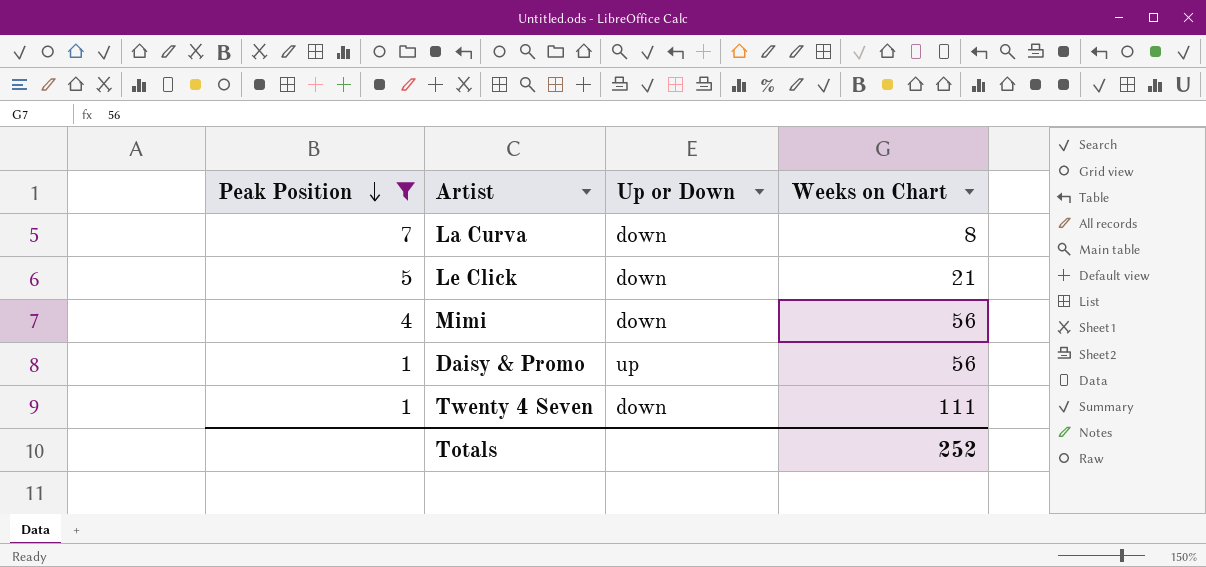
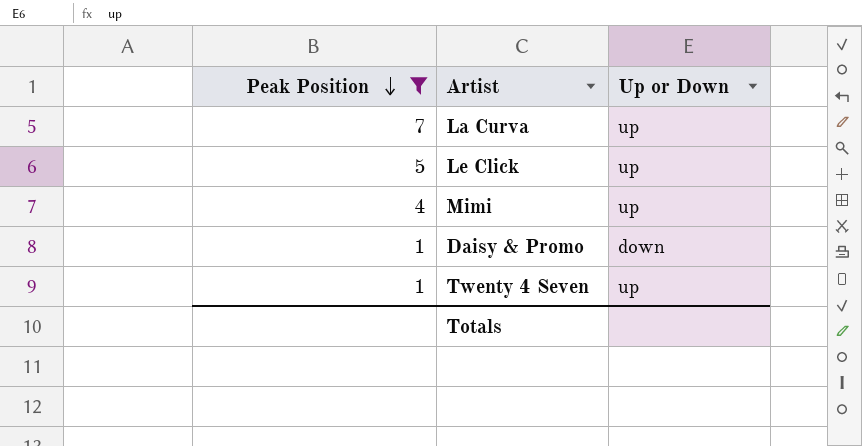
column Weeks on Chart | position: 4 -> none
La Curva | Up or Down: down -> up
Le Click | Up or Down: down -> up
Mimi | Up or Down: down -> up
Daisy & Promo | Up or Down: up -> down
Twenty 4 Seven | Up or Down: down -> up

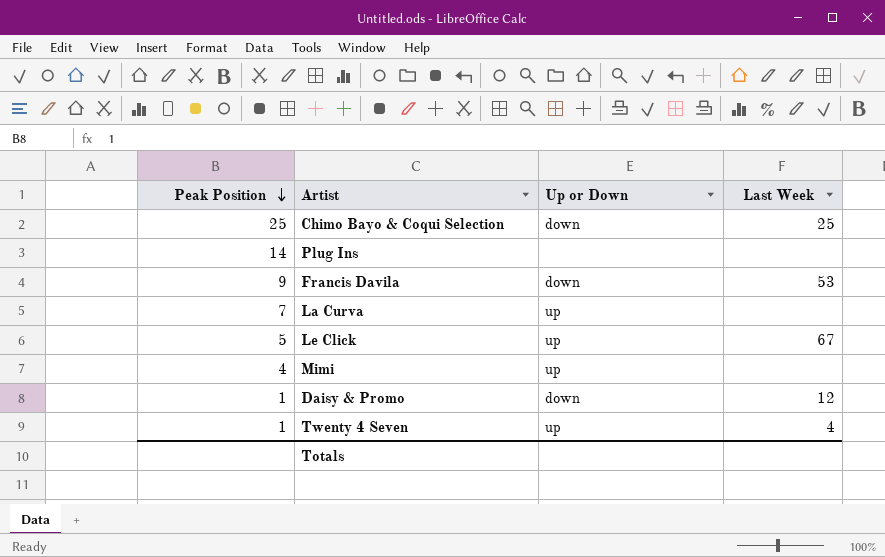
filter: Peak Position <= 7 -> none
column Last Week | position: none -> 4

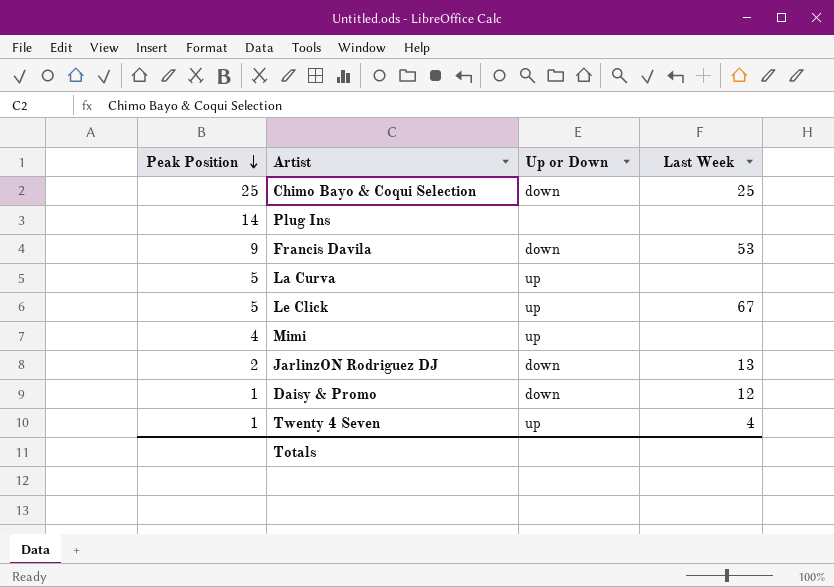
La Curva | Peak Position: 7 -> 5
row JarlinzON Rodriguez DJ: none -> 2 | down | 13

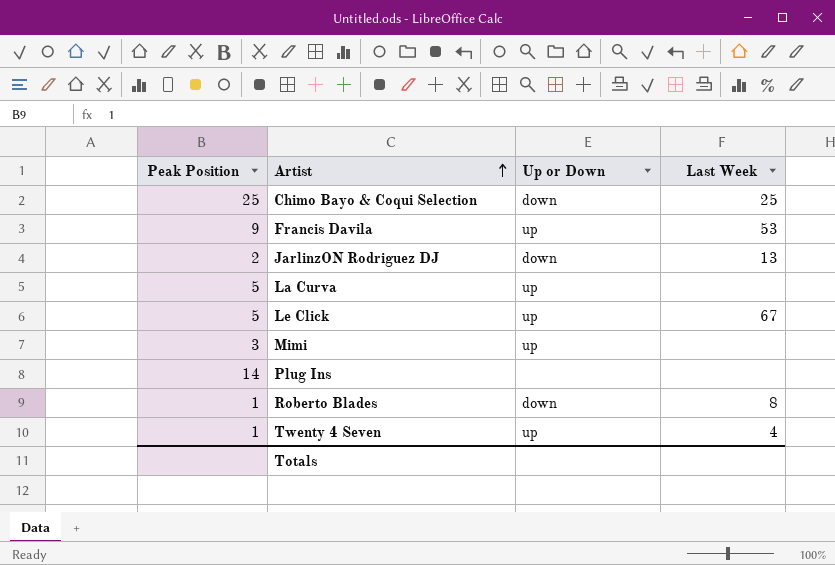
row order: Peak Position descending -> Artist ascending
row Daisy & Promo: 1 | down | 12 -> none
Francis Davila | Up or Down: down -> up
Mimi | Peak Position: 4 -> 3
row Roberto Blades: none -> 1 | down | 8

